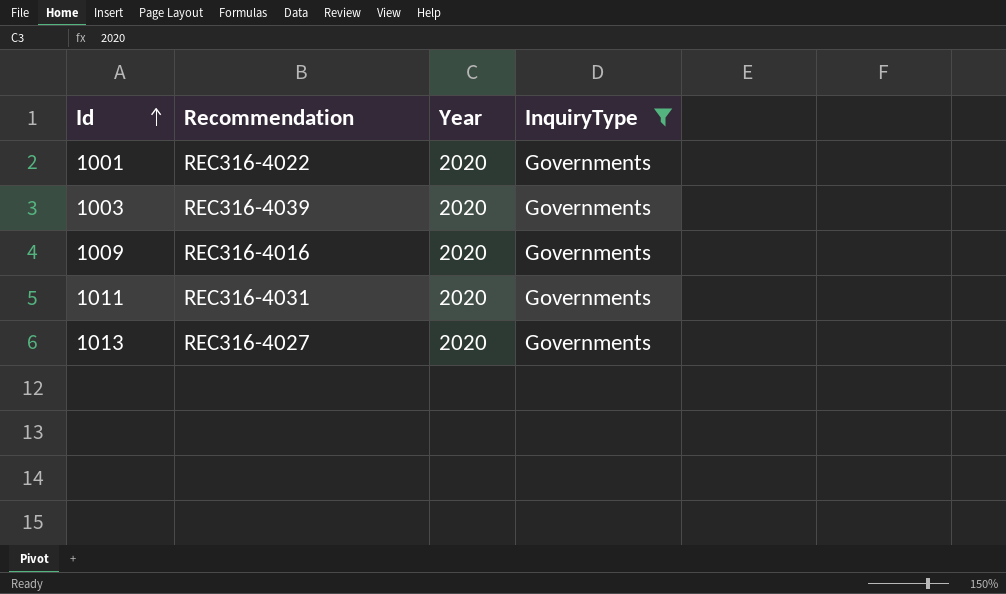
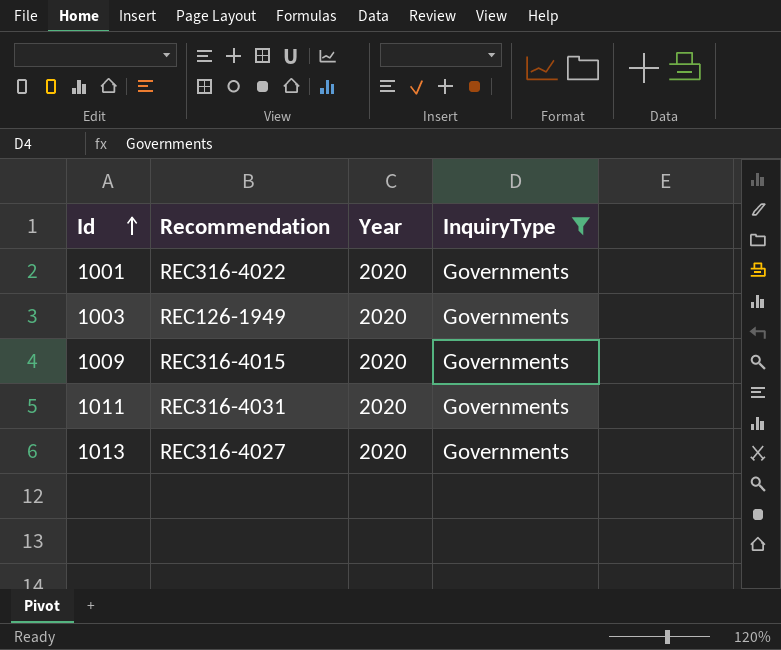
1003 | Recommendation: REC316-4039 -> REC126-1949
1009 | Recommendation: REC316-4016 -> REC316-4015

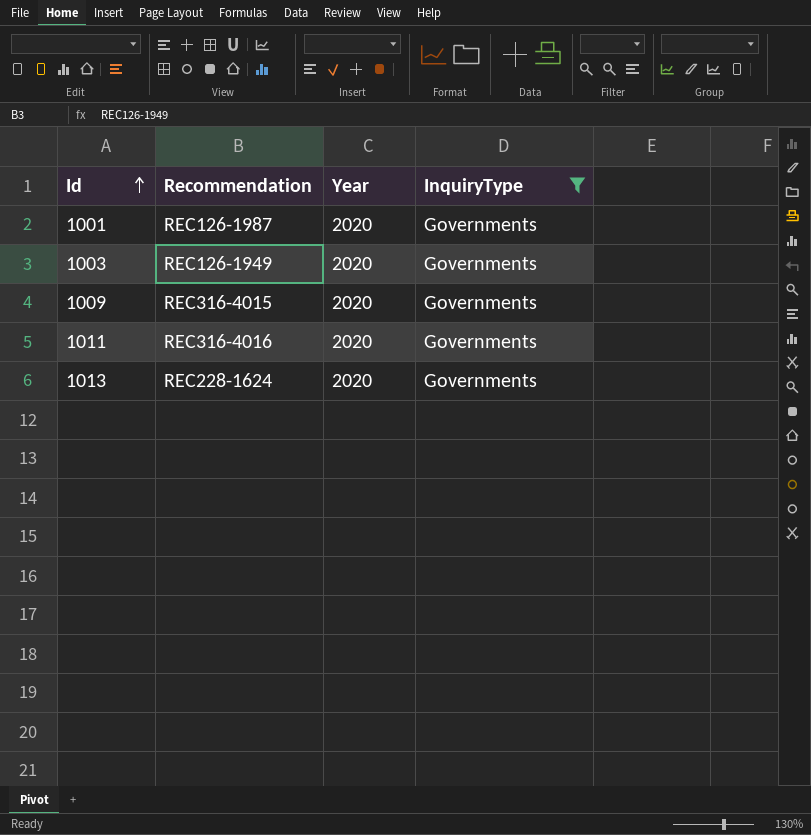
1001 | Recommendation: REC316-4022 -> REC126-1987
1011 | Recommendation: REC316-4031 -> REC316-4016
1013 | Recommendation: REC316-4027 -> REC228-1624

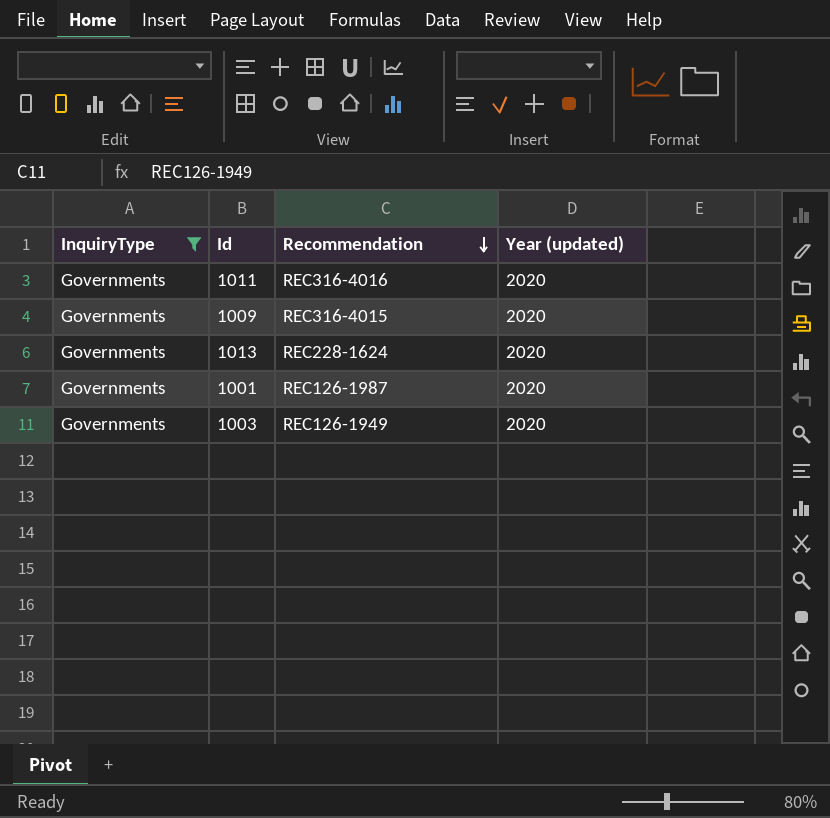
row order: Id ascending -> Recommendation descending
column InquiryType | position: 4 -> 1
column name: Year -> Year (updated)

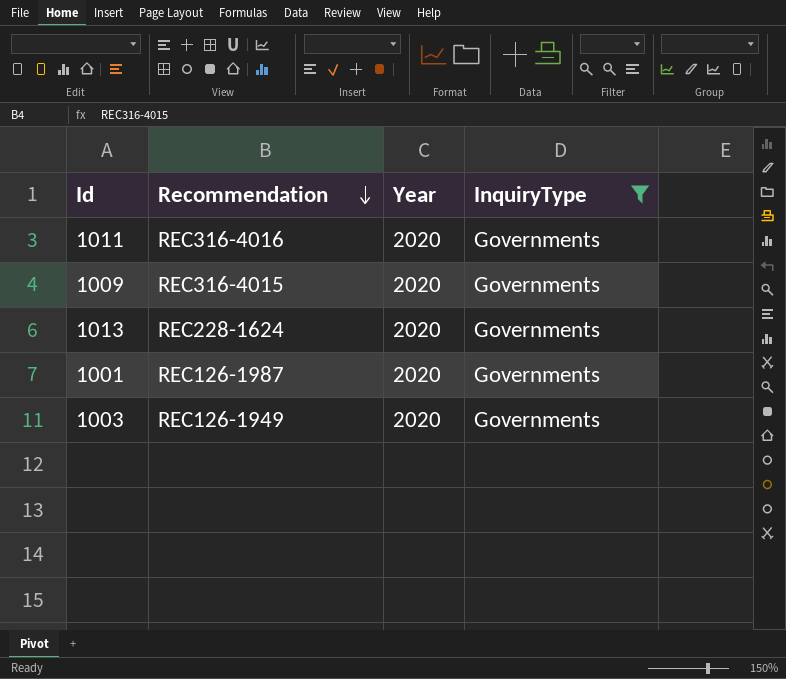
column name: Year (updated) -> Year
column InquiryType | position: 1 -> 4

